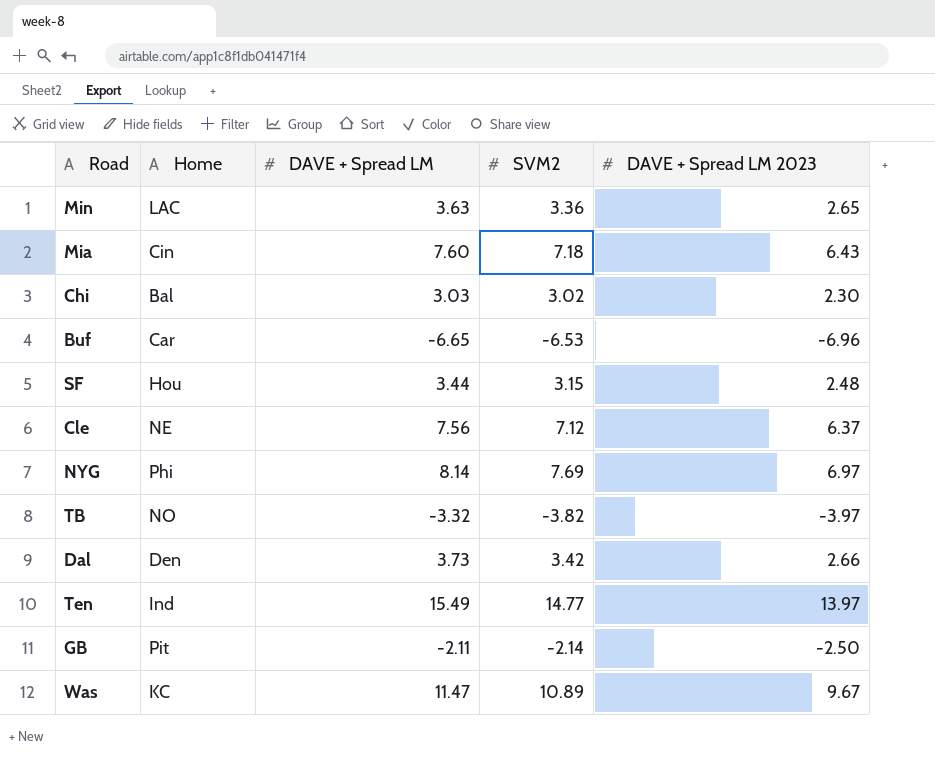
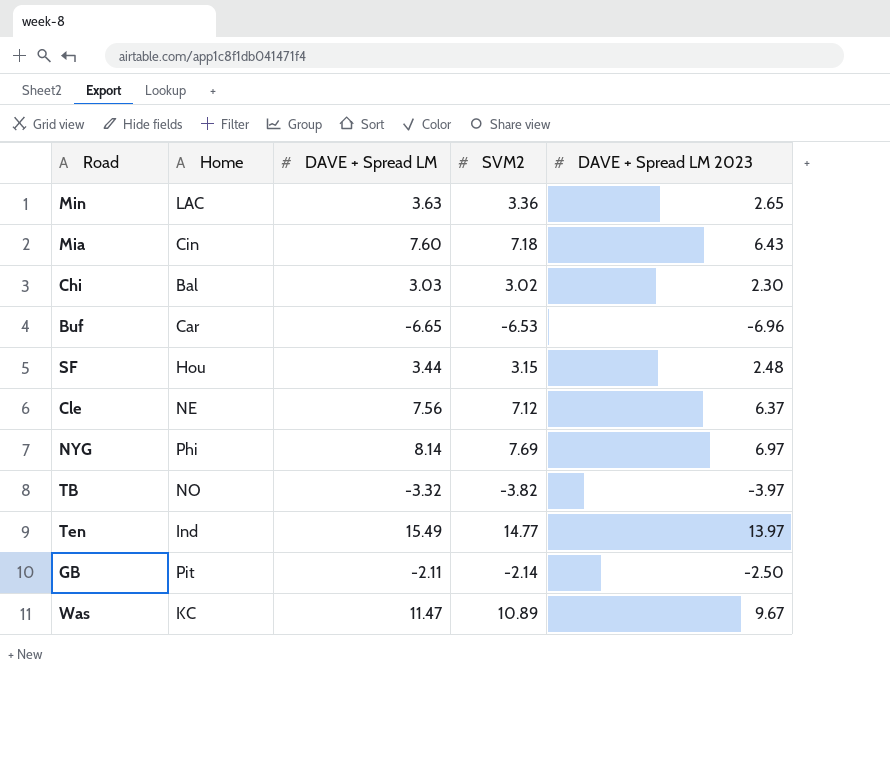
row Dal: Den | 3.73 | 3.42 | 2.66 -> none

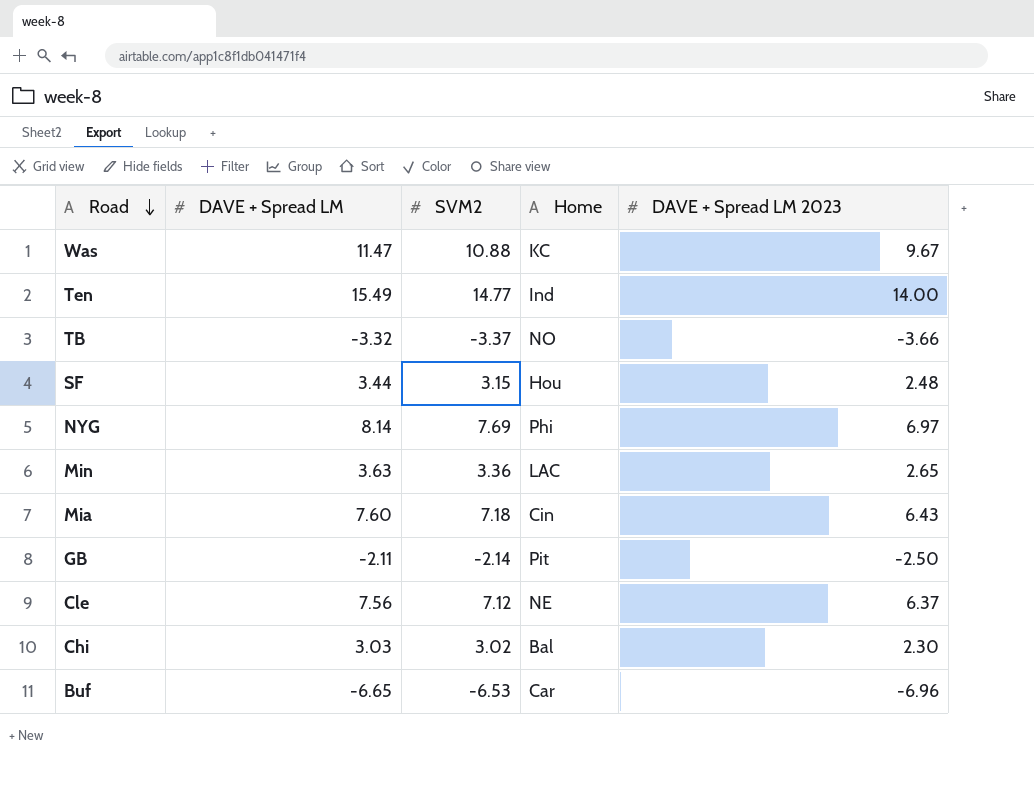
row order: none -> Road descending
column Home | position: 2 -> 4
Was | SVM2: 10.89 -> 10.88
Ten | DAVE + Spread LM 2023: 13.97 -> 14.00
TB | SVM2: -3.82 -> -3.37
TB | DAVE + Spread LM 2023: -3.97 -> -3.66

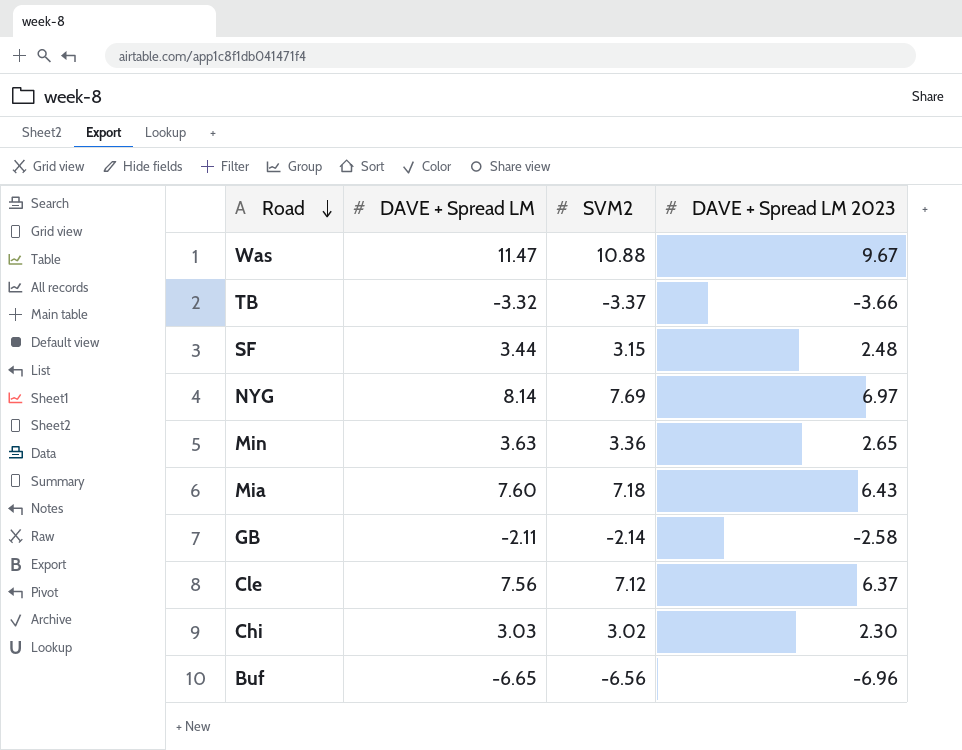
column Home | position: 4 -> none
row Ten: 15.49 | 14.77 | Ind | 14.00 -> none
GB | DAVE + Spread LM 2023: -2.50 -> -2.58
Buf | SVM2: -6.53 -> -6.56

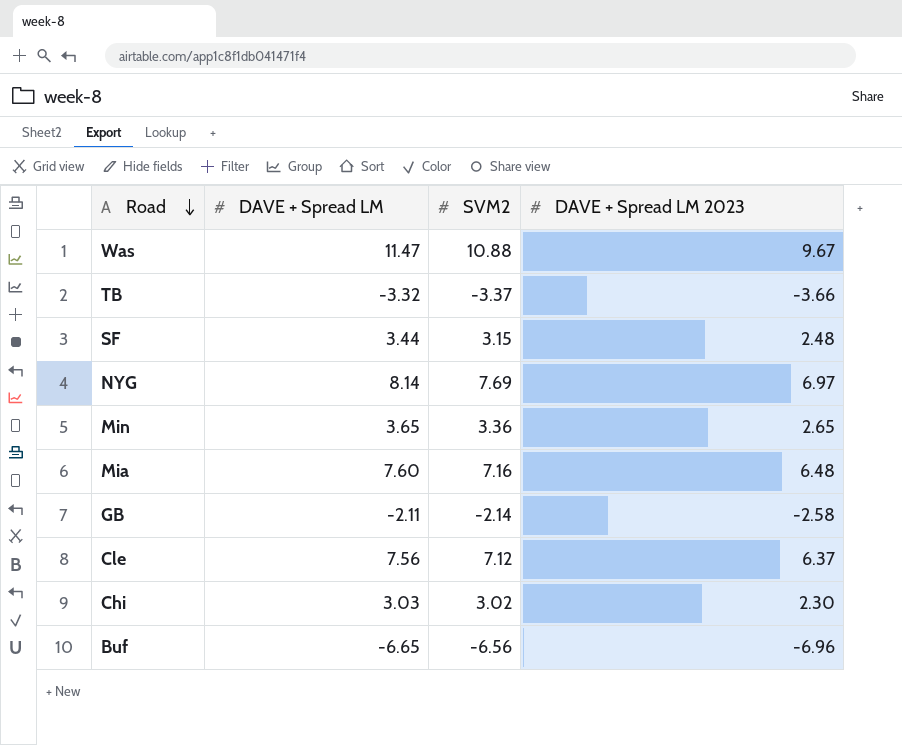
Min | DAVE + Spread LM: 3.63 -> 3.65
Mia | SVM2: 7.18 -> 7.16
Mia | DAVE + Spread LM 2023: 6.43 -> 6.48

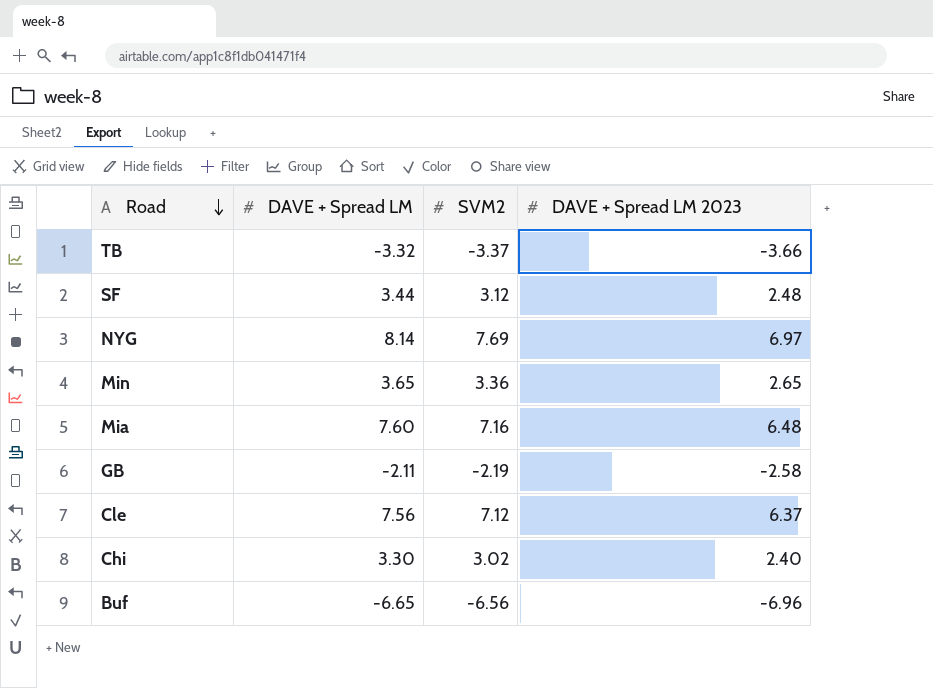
row Was: 11.47 | 10.88 | 9.67 -> none
SF | SVM2: 3.15 -> 3.12
GB | SVM2: -2.14 -> -2.19
Chi | DAVE + Spread LM: 3.03 -> 3.30
Chi | DAVE + Spread LM 2023: 2.30 -> 2.40

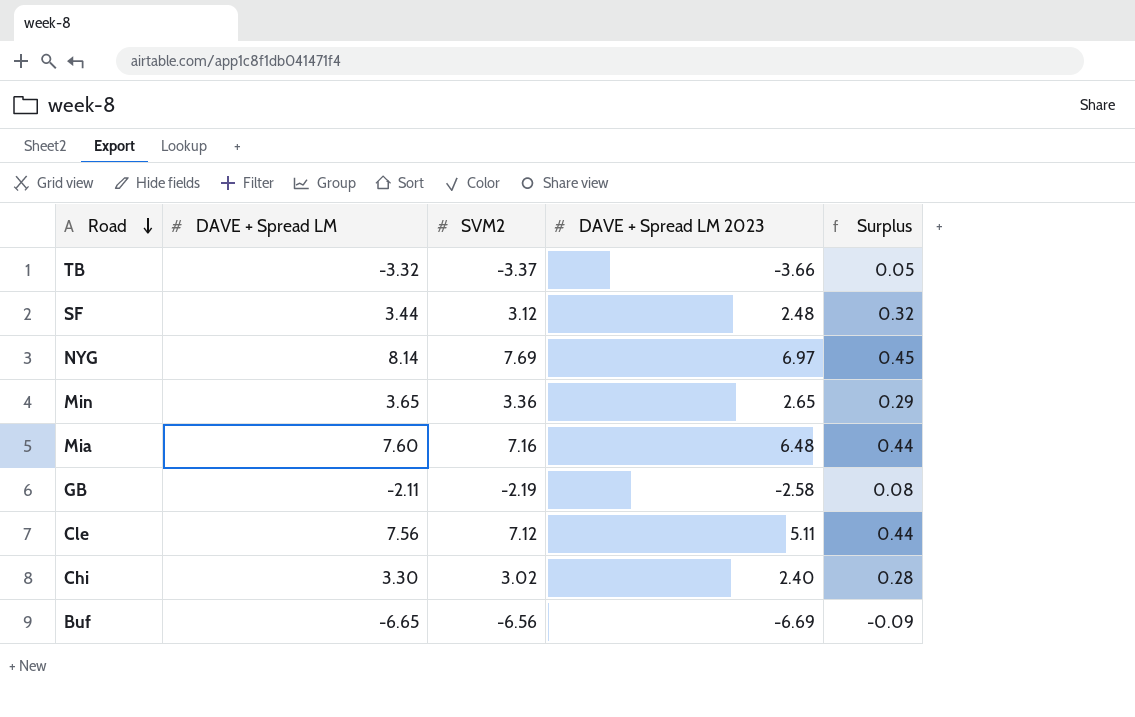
column Surplus | formula: none -> [DAVE + Spread LM] - [SVM2]
Cle | DAVE + Spread LM 2023: 6.37 -> 5.11
Buf | DAVE + Spread LM 2023: -6.96 -> -6.69

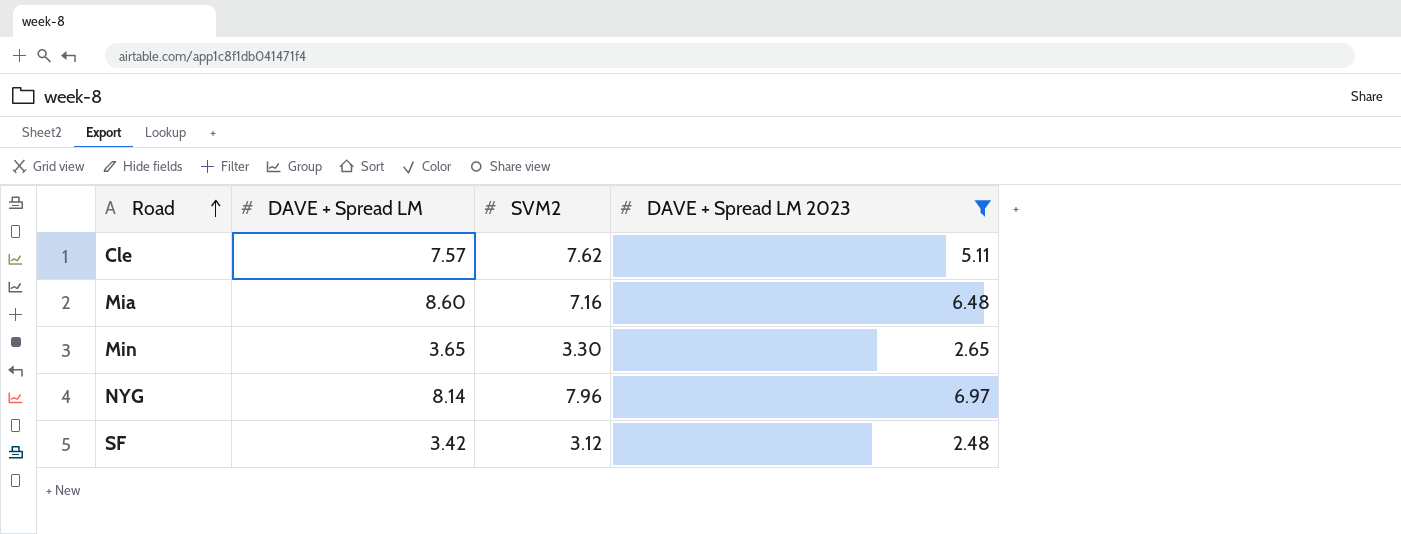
filter: none -> DAVE + Spread LM 2023 >= 2.48
row order: Road descending -> Road ascending
column Surplus | formula: [DAVE + Spread LM] - [SVM2] -> none
Cle | DAVE + Spread LM: 7.56 -> 7.57
Cle | SVM2: 7.12 -> 7.62
Mia | DAVE + Spread LM: 7.60 -> 8.60
Min | SVM2: 3.36 -> 3.30
NYG | SVM2: 7.69 -> 7.96
SF | DAVE + Spread LM: 3.44 -> 3.42

